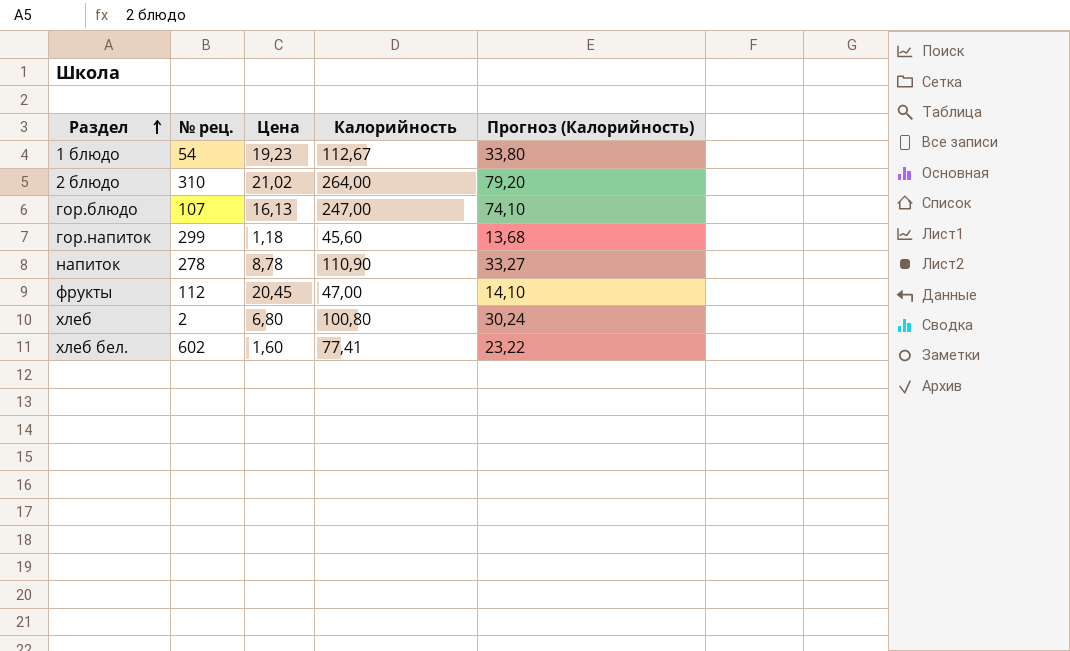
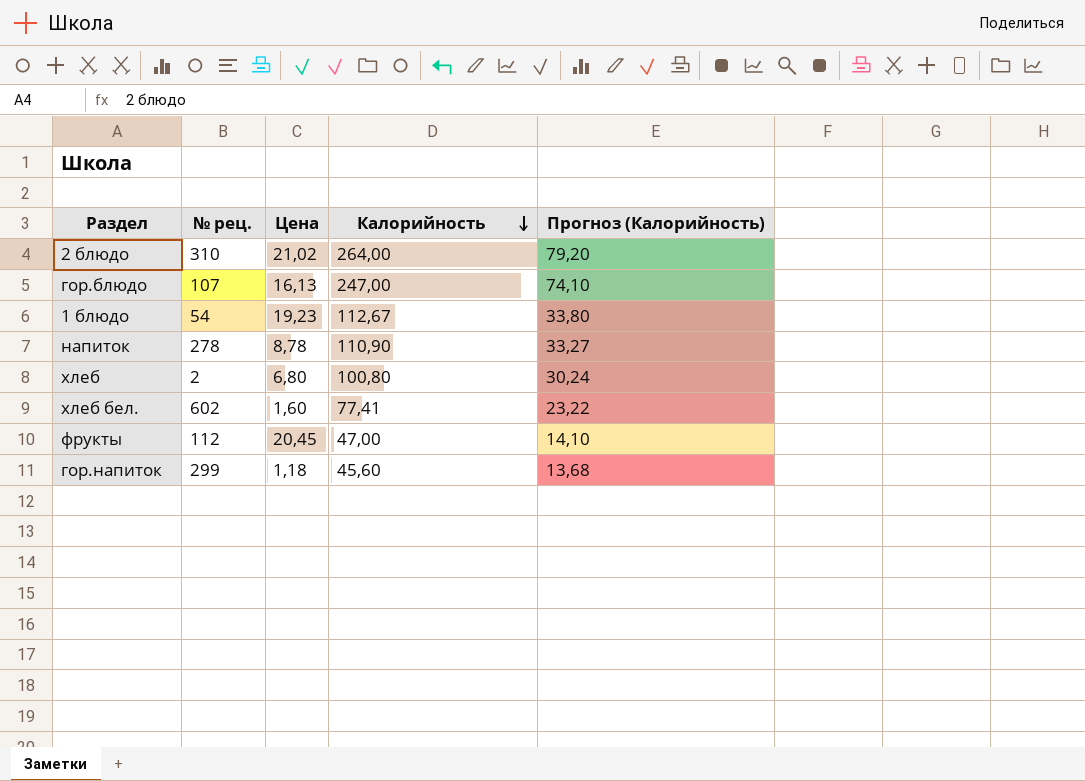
row order: Раздел ascending -> Калорийность descending

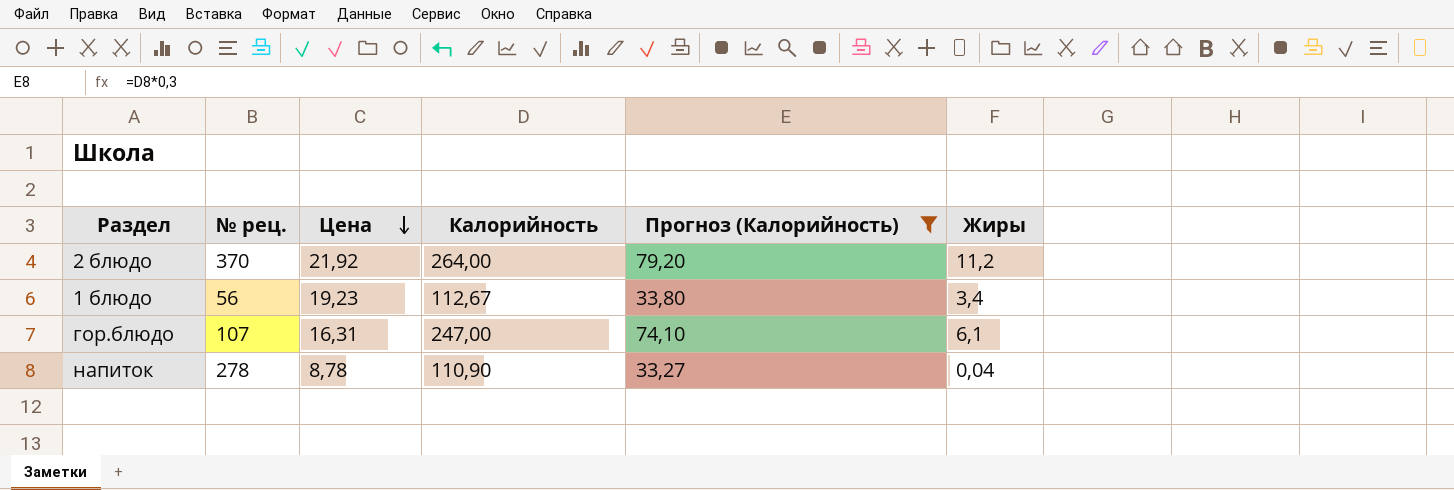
filter: none -> Прогноз (Калорийность) >= 33,27
row order: Калорийность descending -> Цена descending
column Жиры | position: none -> 6
2 блюдо | № рец.: 310 -> 370
2 блюдо | Цена: 21,02 -> 21,92
1 блюдо | № рец.: 54 -> 56
гор.блюдо | Цена: 16,13 -> 16,31

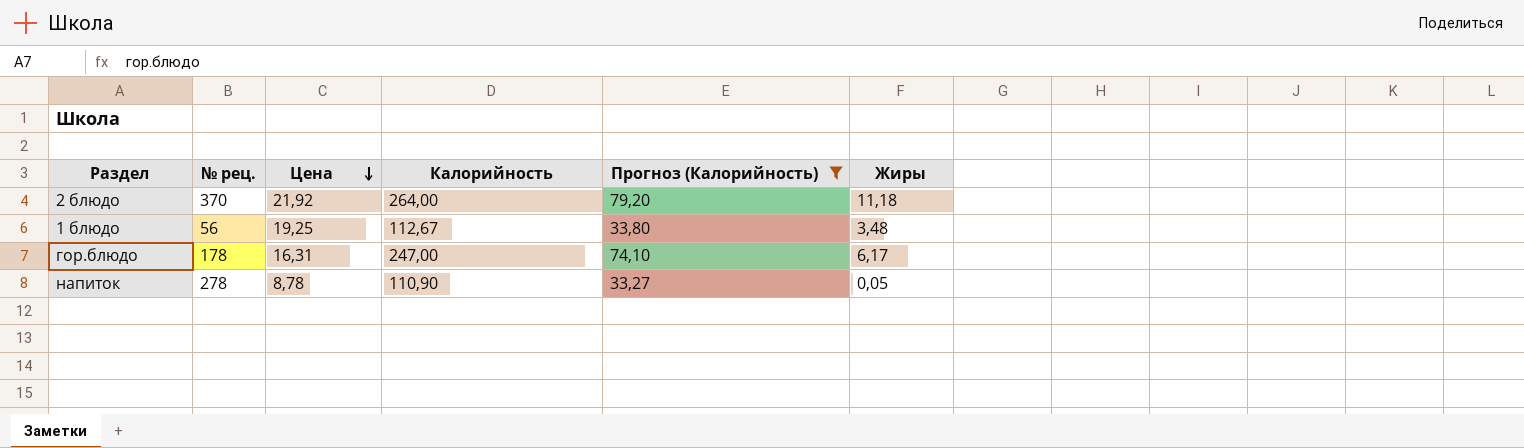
2 блюдо | Жиры: 11,2 -> 11,18
1 блюдо | Цена: 19,23 -> 19,25
1 блюдо | Жиры: 3,4 -> 3,48
гор.блюдо | № рец.: 107 -> 178
гор.блюдо | Жиры: 6,1 -> 6,17
напиток | Жиры: 0,04 -> 0,05

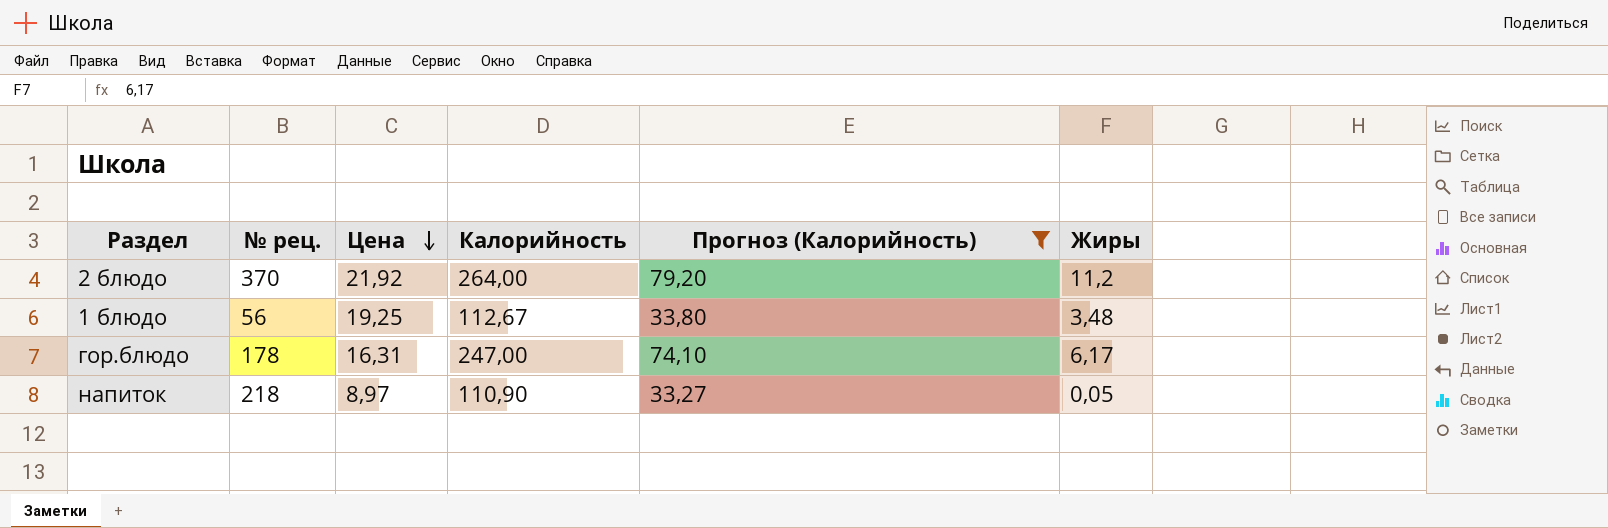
2 блюдо | Жиры: 11,18 -> 11,2
напиток | № рец.: 278 -> 218
напиток | Цена: 8,78 -> 8,97

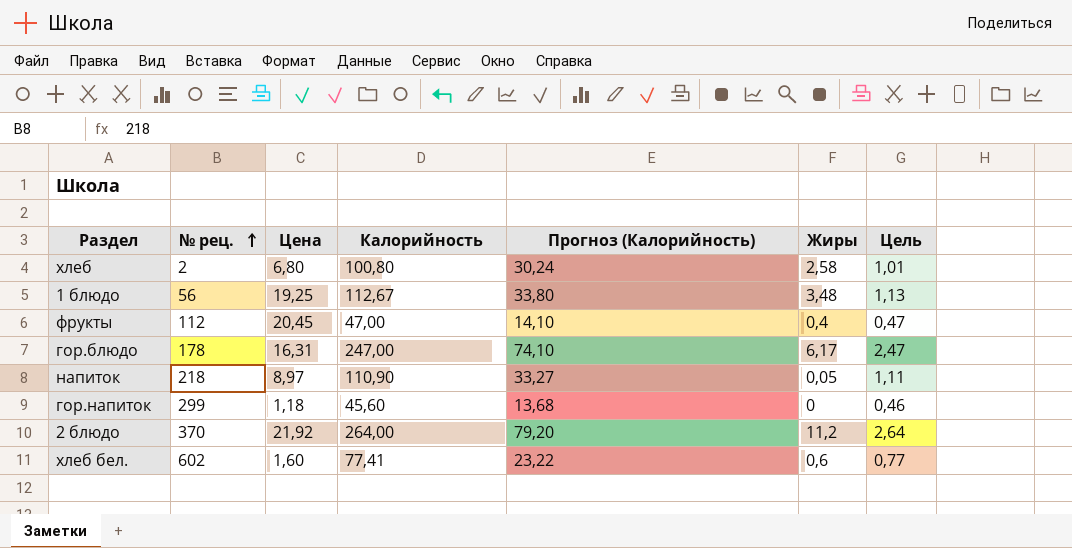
filter: Прогноз (Калорийность) >= 33,27 -> none
row order: Цена descending -> № рец. ascending
column Цель | formula: none -> [Калорийность] * 0,01

